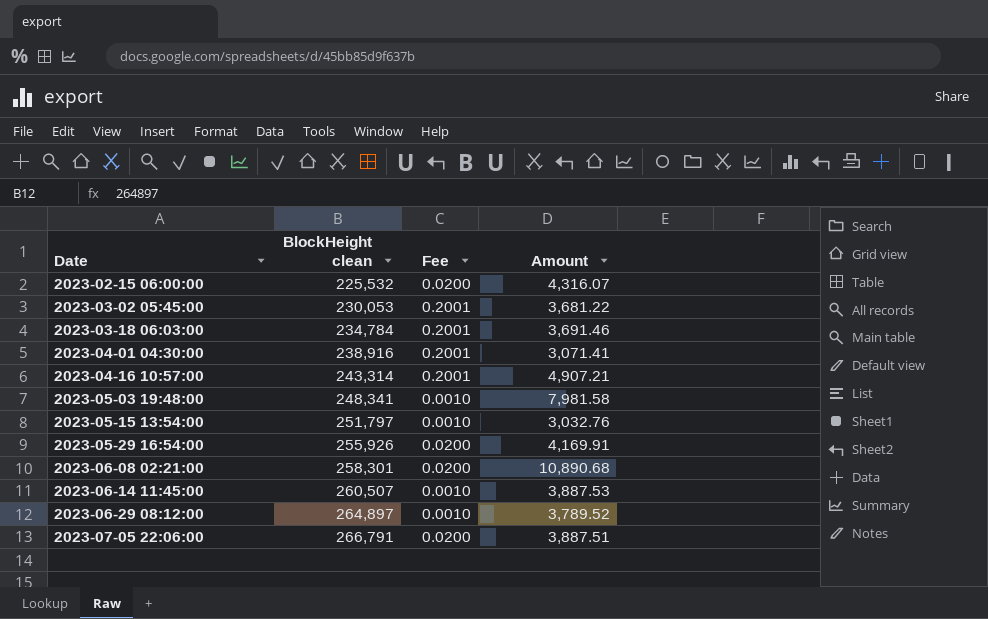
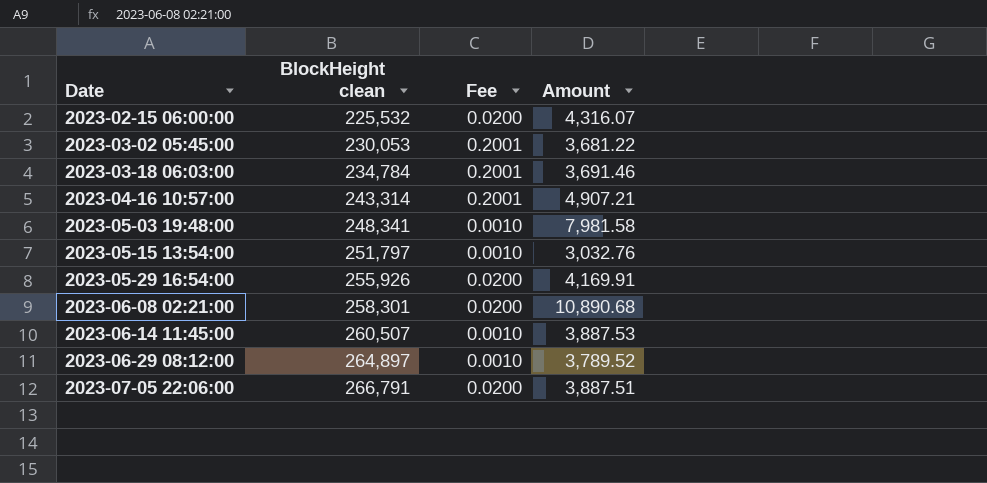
row 2023-04-01 04:30:00: 238,916 | 0.2001 | 3,071.41 -> none

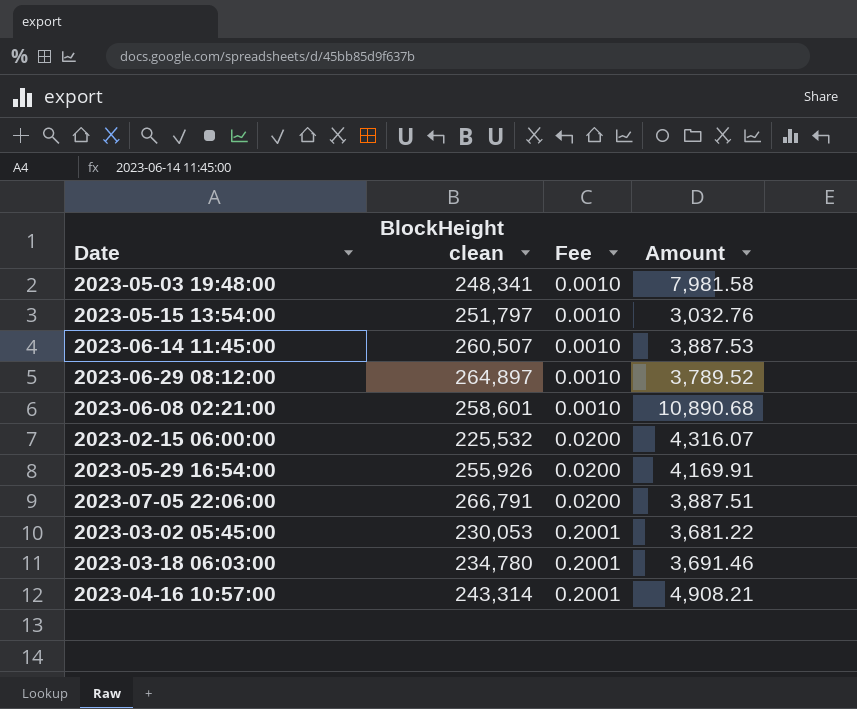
row order: Date ascending -> Fee ascending
2023-06-08 02:21:00 | BlockHeight clean: 258,301 -> 258,601
2023-06-08 02:21:00 | Fee: 0.0200 -> 0.0010
2023-03-18 06:03:00 | BlockHeight clean: 234,784 -> 234,780
2023-04-16 10:57:00 | Amount: 4,907.21 -> 4,908.21

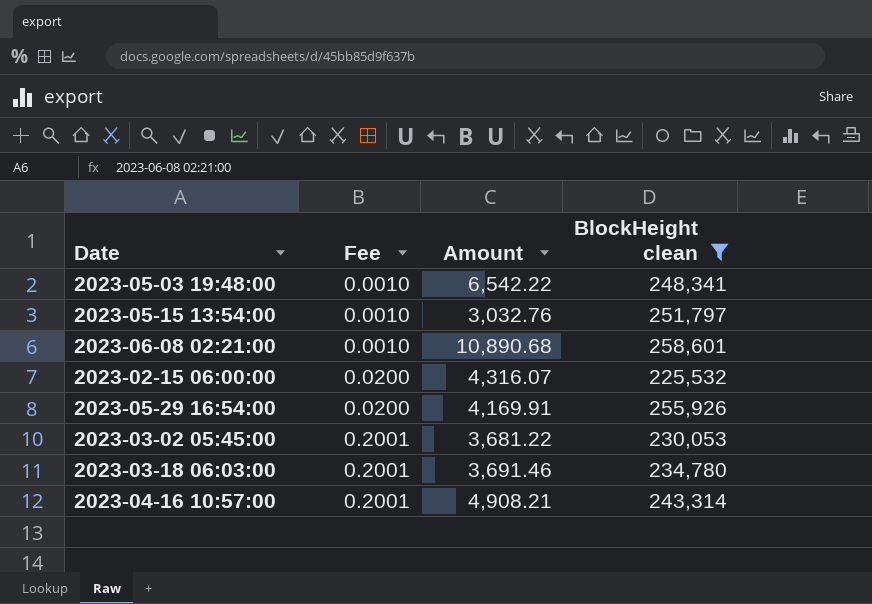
filter: none -> BlockHeight clean <= 258,601
column BlockHeight clean | position: 2 -> 4
2023-05-03 19:48:00 | Amount: 7,981.58 -> 6,542.22

